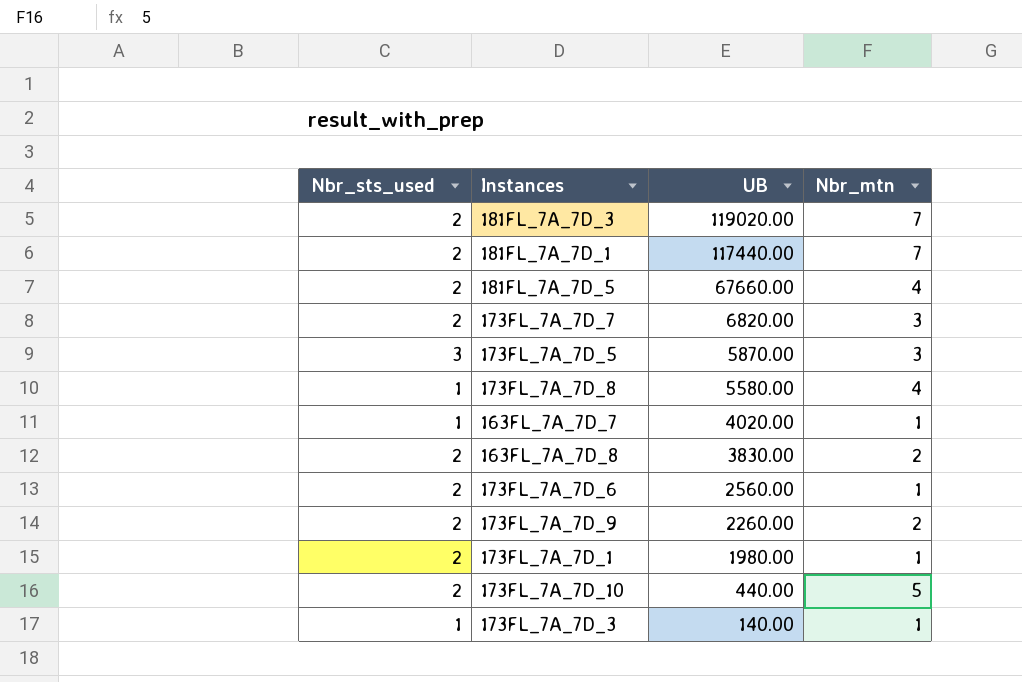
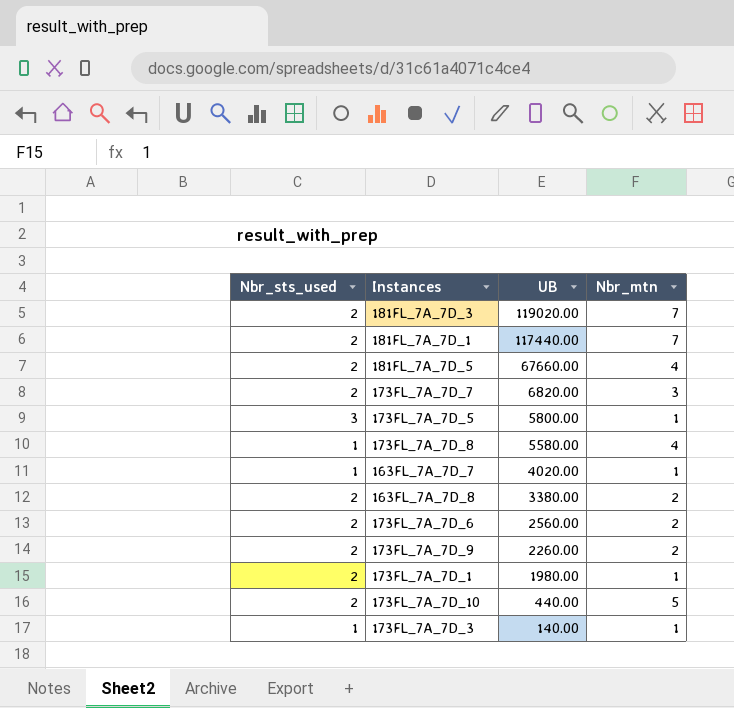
173FL_7A_7D_5 | UB: 5870.00 -> 5800.00
173FL_7A_7D_5 | Nbr_mtn: 3 -> 1
163FL_7A_7D_8 | UB: 3830.00 -> 3380.00
173FL_7A_7D_6 | Nbr_mtn: 1 -> 2

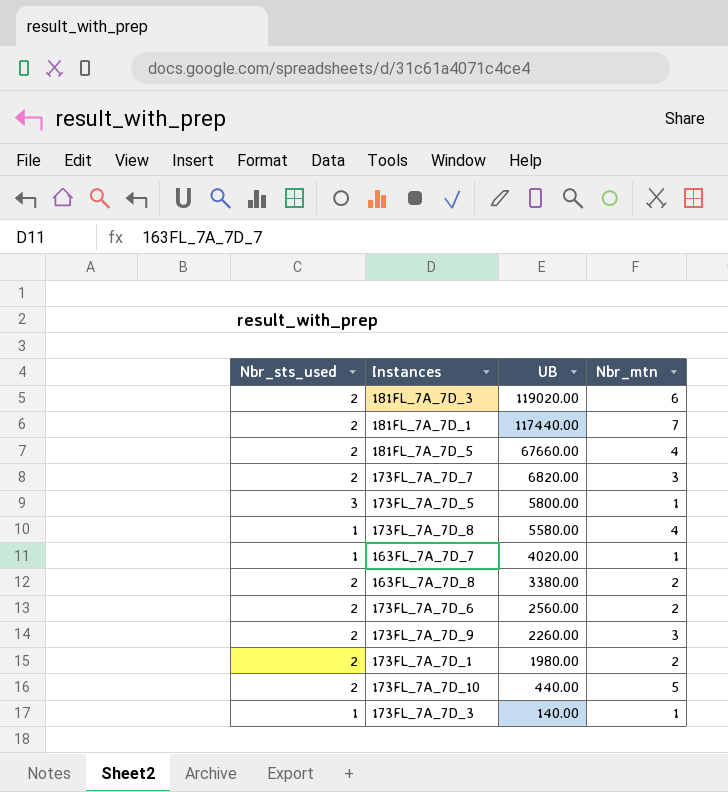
181FL_7A_7D_3 | Nbr_mtn: 7 -> 6
173FL_7A_7D_9 | Nbr_mtn: 2 -> 3
173FL_7A_7D_1 | Nbr_mtn: 1 -> 2

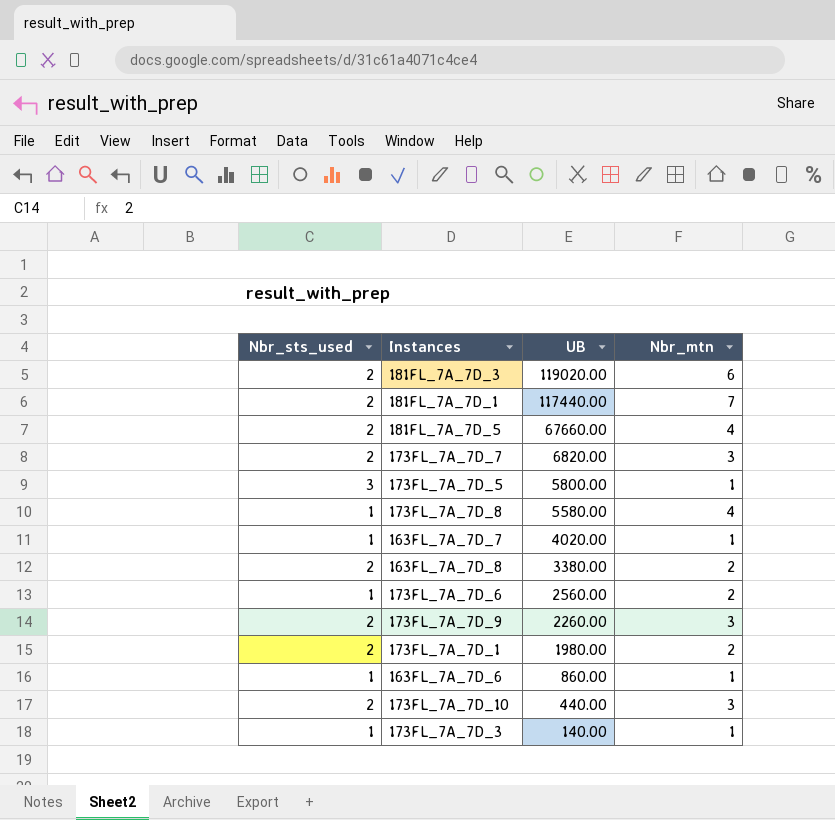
173FL_7A_7D_6 | Nbr_sts_used: 2 -> 1
row 163FL_7A_7D_6: none -> 1 | 860.00 | 1
173FL_7A_7D_10 | Nbr_mtn: 5 -> 3

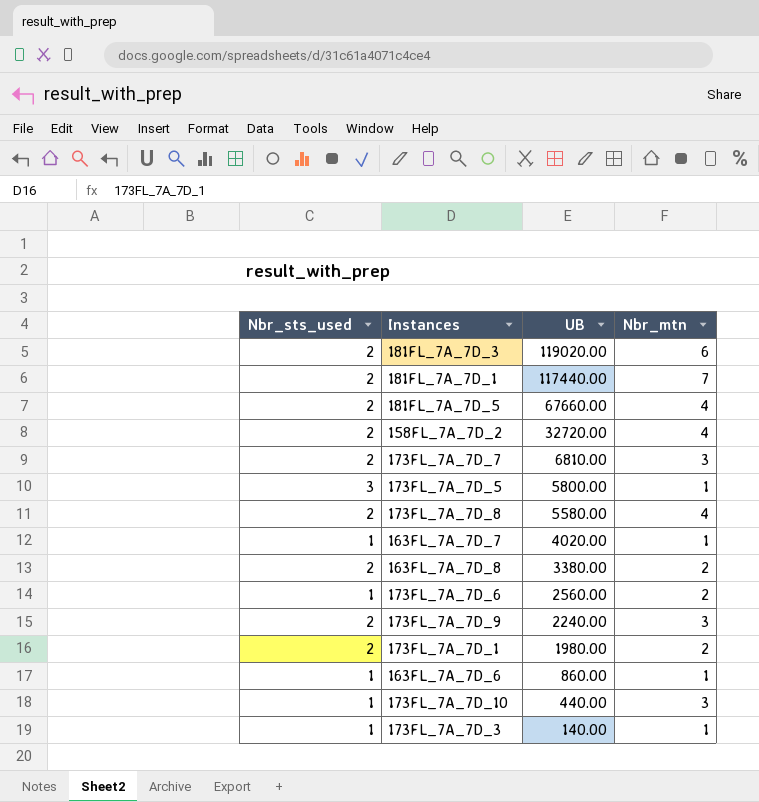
row 158FL_7A_7D_2: none -> 2 | 32720.00 | 4
173FL_7A_7D_7 | UB: 6820.00 -> 6810.00
173FL_7A_7D_8 | Nbr_sts_used: 1 -> 2
173FL_7A_7D_9 | UB: 2260.00 -> 2240.00
173FL_7A_7D_10 | Nbr_sts_used: 2 -> 1

